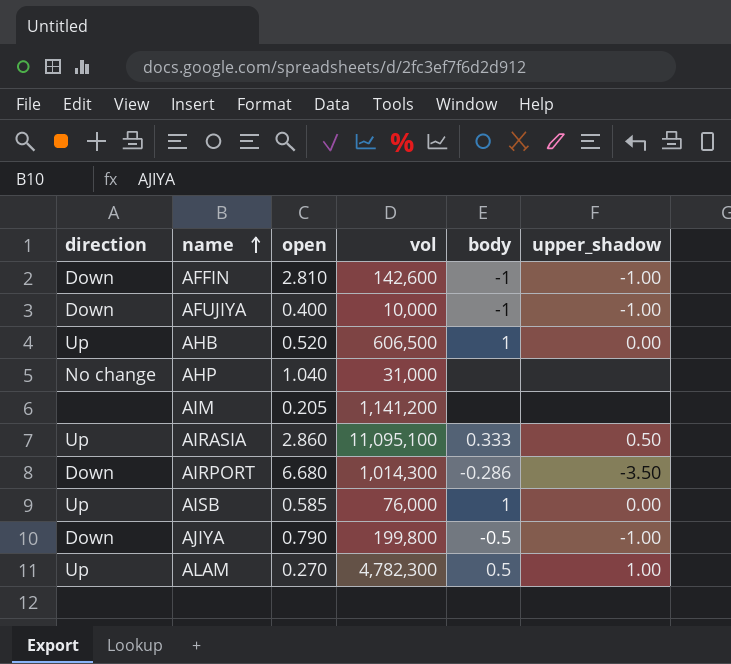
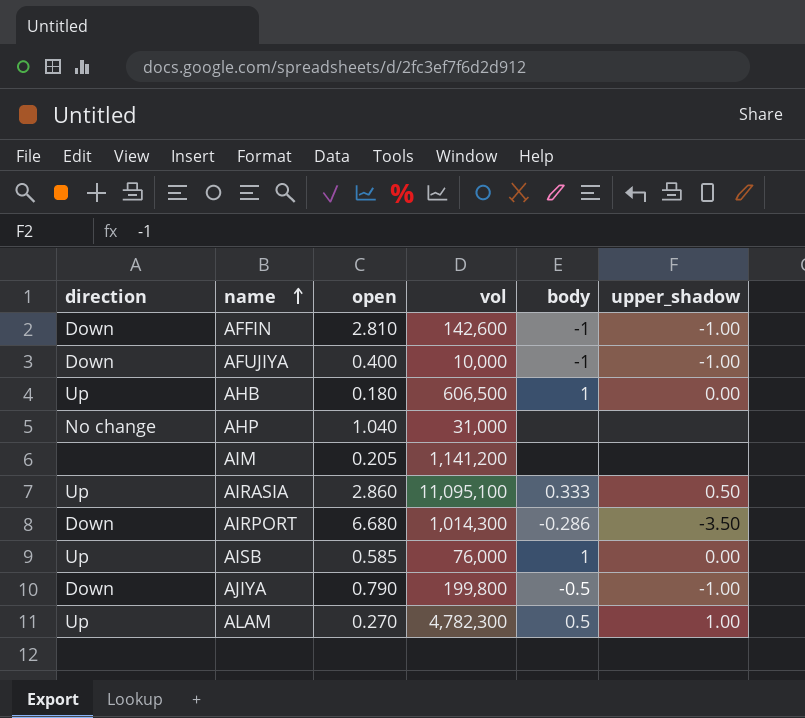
AHB | open: 0.520 -> 0.180

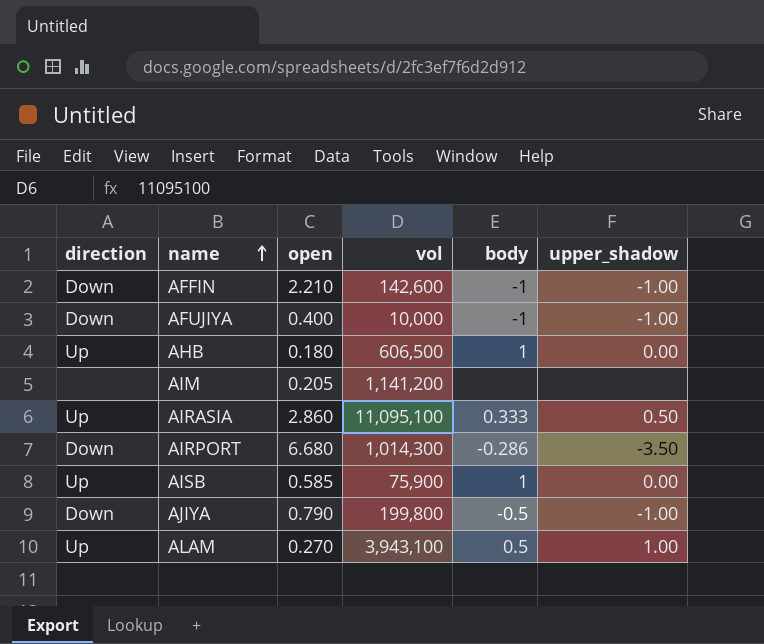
row AHP: No change | 1.040 | 31,000 | none | none -> none
AFFIN | open: 2.810 -> 2.210
AISB | vol: 76,000 -> 75,900
ALAM | vol: 4,782,300 -> 3,943,100

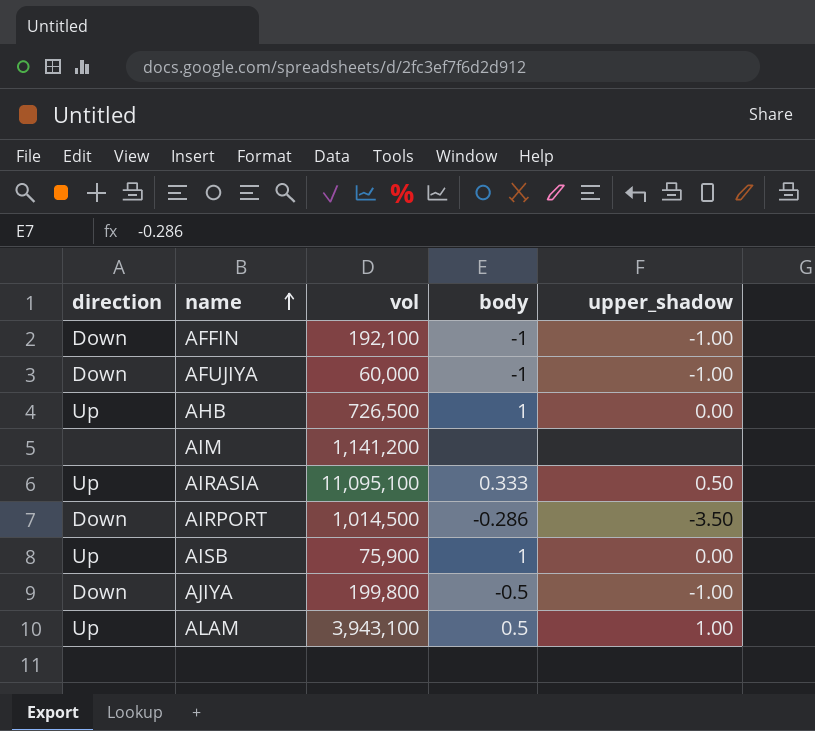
column open | position: 3 -> none
AFFIN | vol: 142,600 -> 192,100
AFUJIYA | vol: 10,000 -> 60,000
AHB | vol: 606,500 -> 726,500
AIRPORT | vol: 1,014,300 -> 1,014,500

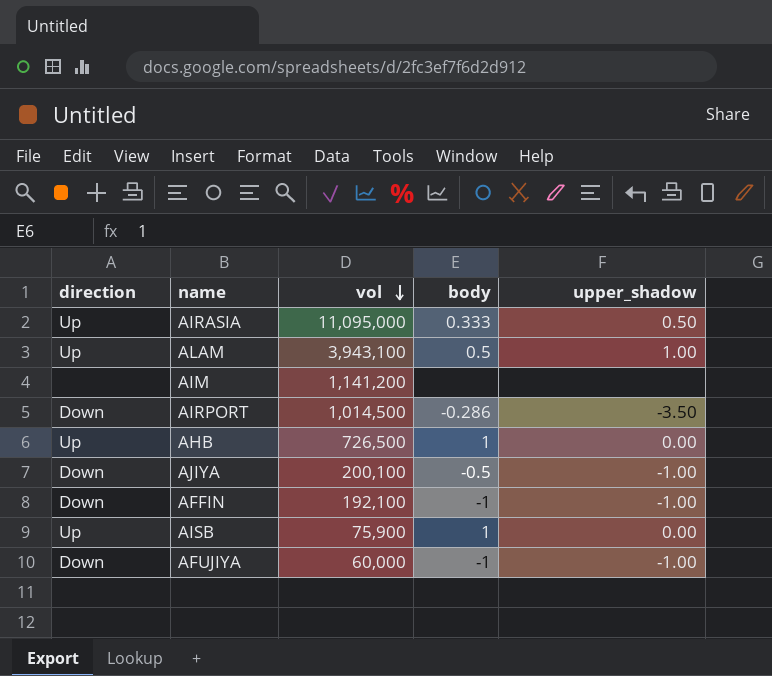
row order: name ascending -> vol descending
AIRASIA | vol: 11,095,100 -> 11,095,000
AJIYA | vol: 199,800 -> 200,100

